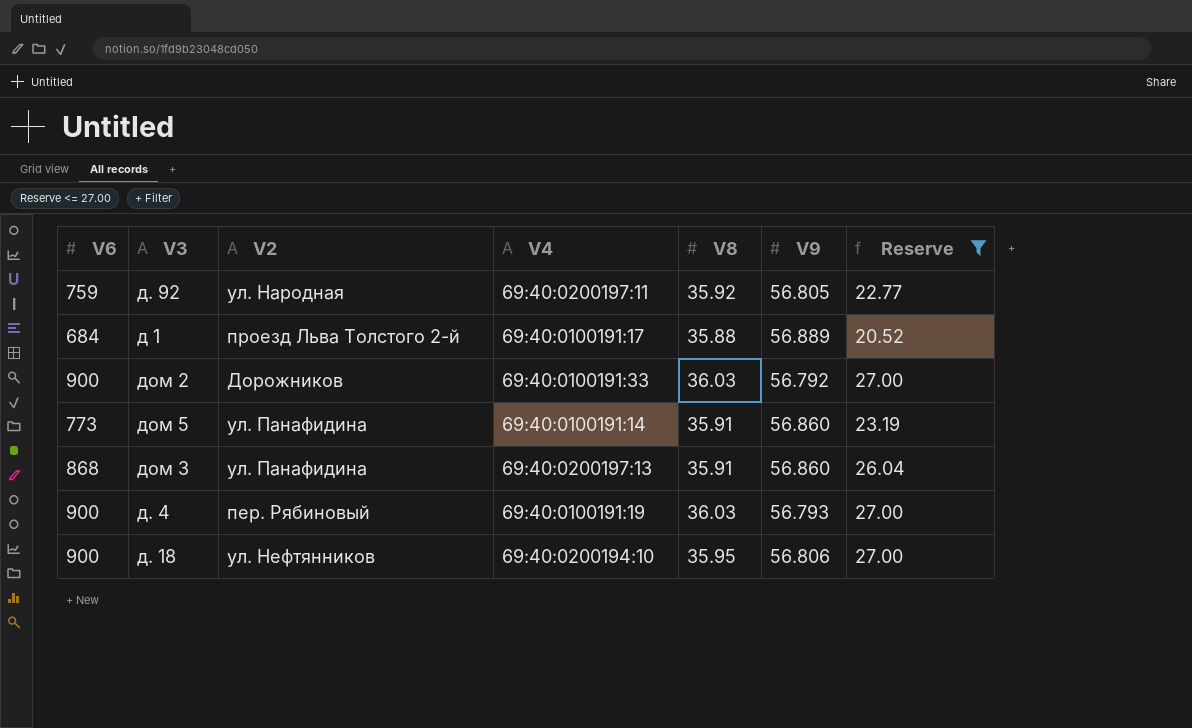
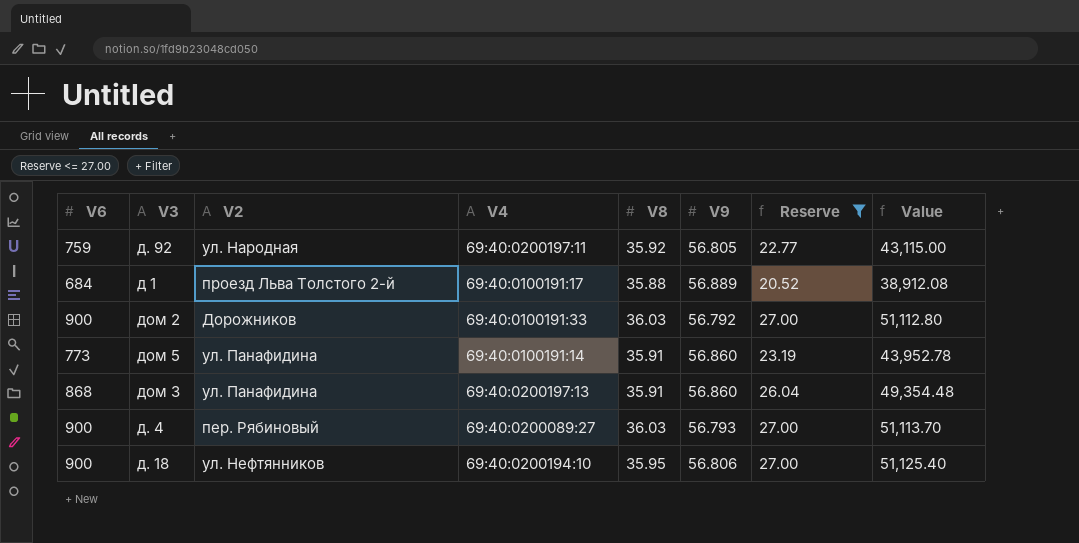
column Value | formula: none -> [V6] * [V9]
д. 4 | V4: 69:40:0100191:19 -> 69:40:0200089:27

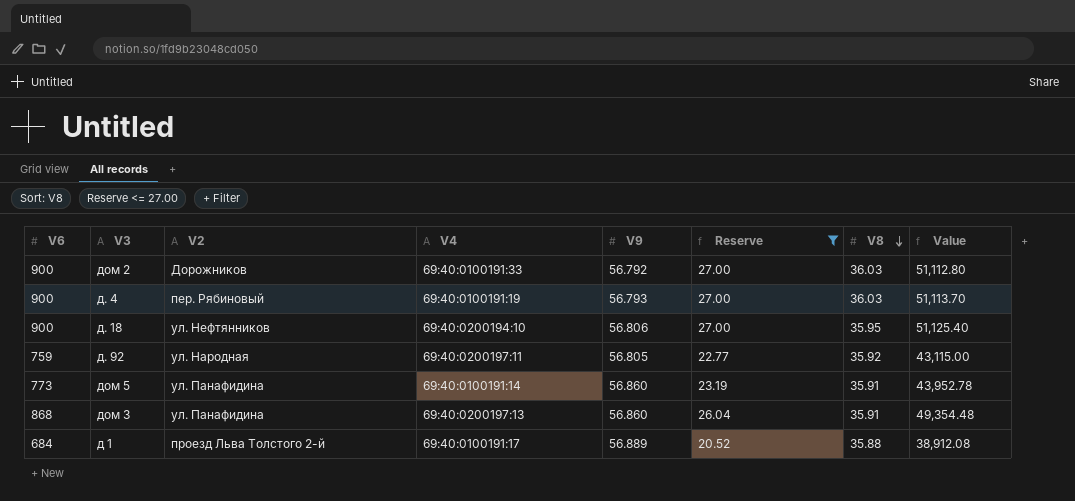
row order: none -> V8 descending
column V8 | position: 5 -> 7
д. 4 | V4: 69:40:0200089:27 -> 69:40:0100191:19

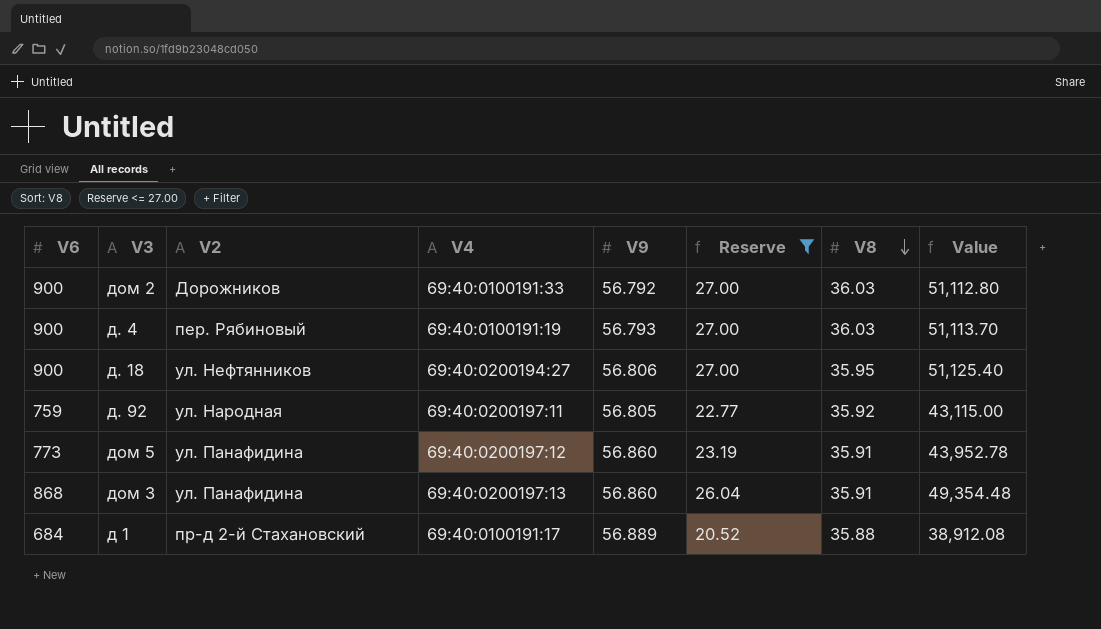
д. 18 | V4: 69:40:0200194:10 -> 69:40:0200194:27
дом 5 | V4: 69:40:0100191:14 -> 69:40:0200197:12
д 1 | V2: проезд Льва Толстого 2-й -> пр-д 2-й Стахановский

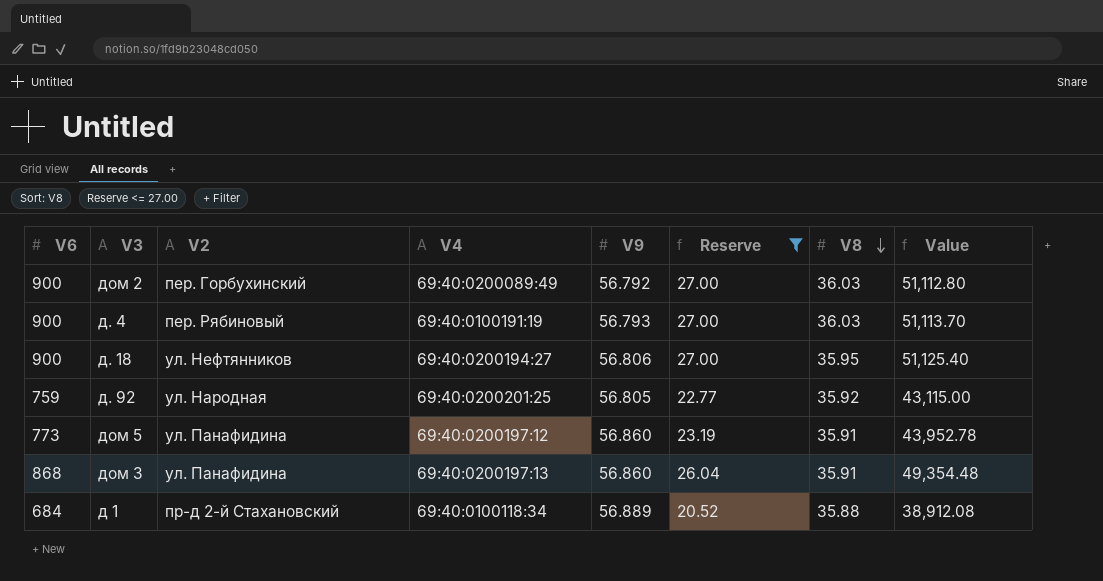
дом 2 | V2: Дорожников -> пер. Горбухинский
дом 2 | V4: 69:40:0100191:33 -> 69:40:0200089:49
д. 92 | V4: 69:40:0200197:11 -> 69:40:0200201:25
д 1 | V4: 69:40:0100191:17 -> 69:40:0100118:34

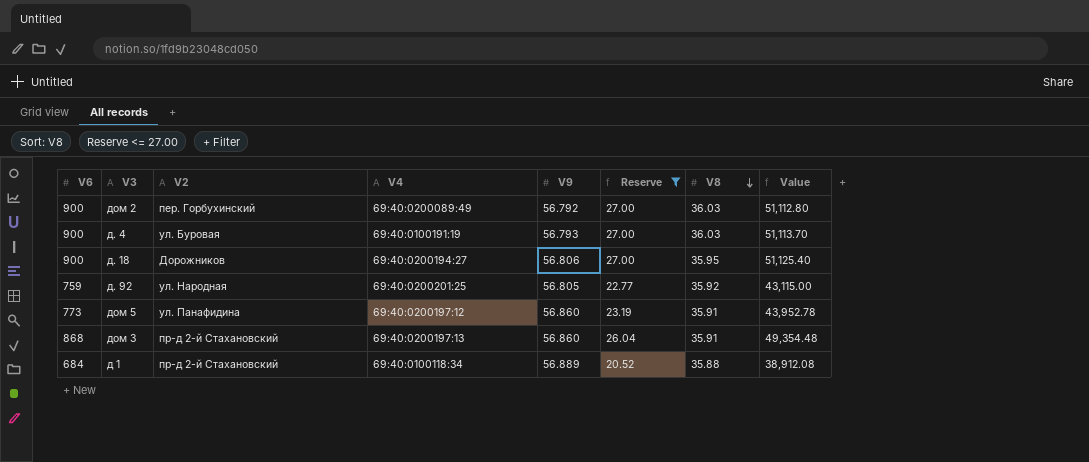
д. 4 | V2: пер. Рябиновый -> ул. Буровая
д. 18 | V2: ул. Нефтянников -> Дорожников
дом 3 | V2: ул. Панафидина -> пр-д 2-й Стахановский

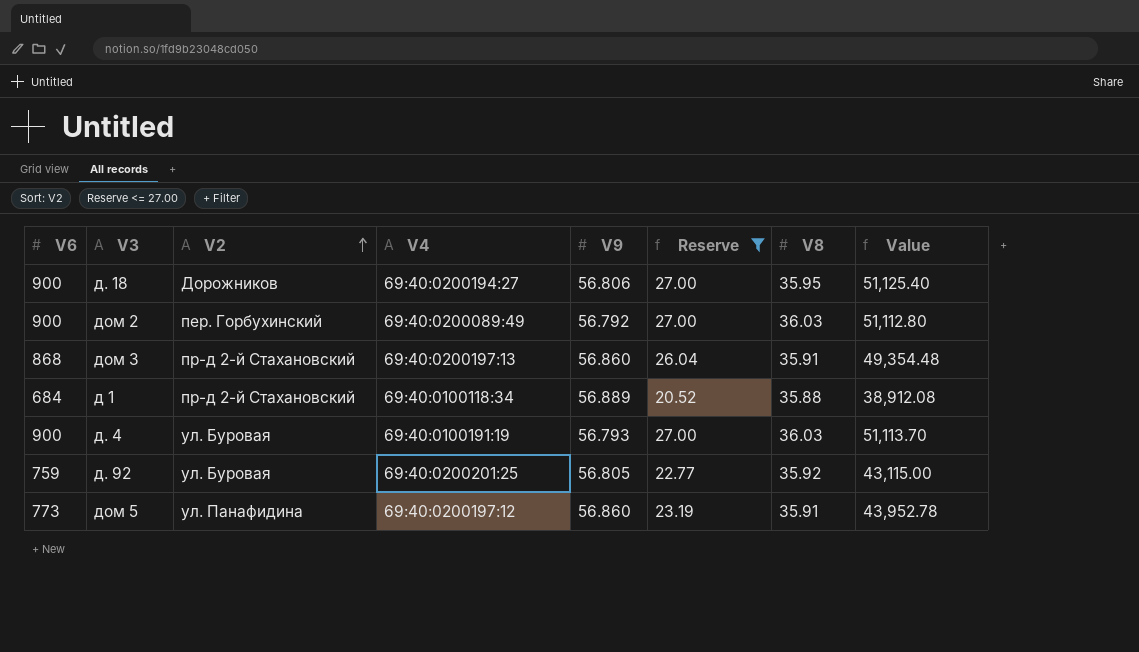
row order: V8 descending -> V2 ascending
д. 92 | V2: ул. Народная -> ул. Буровая

